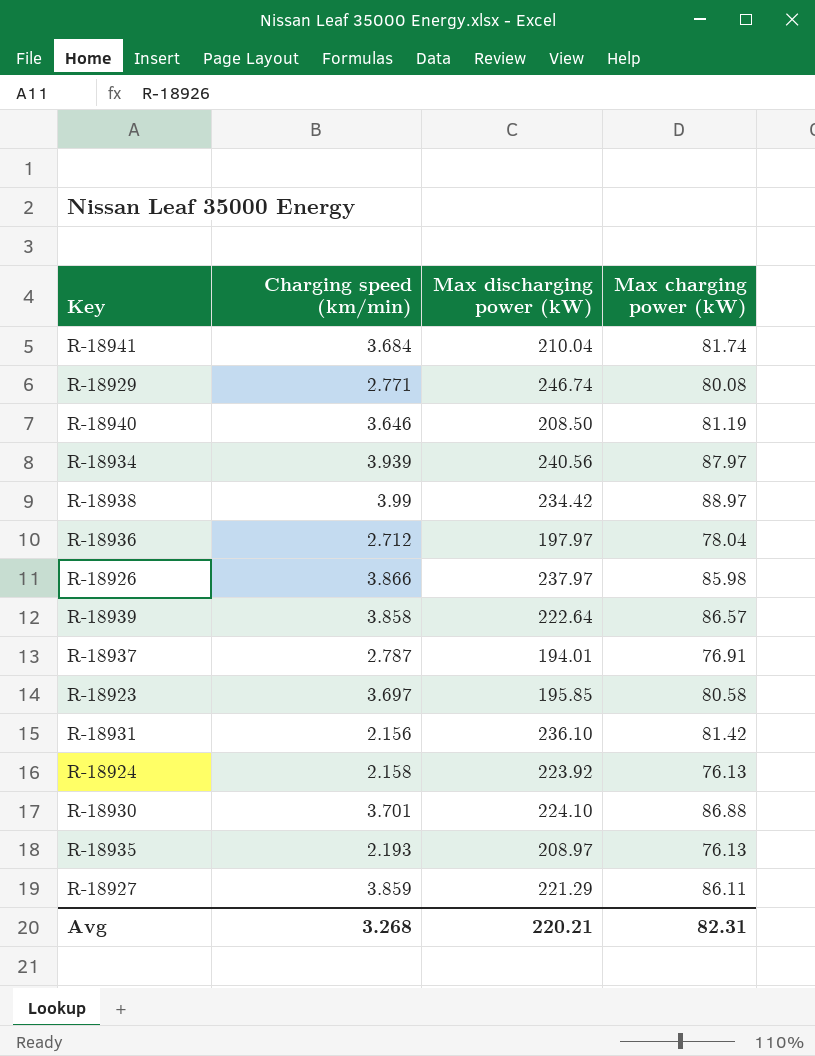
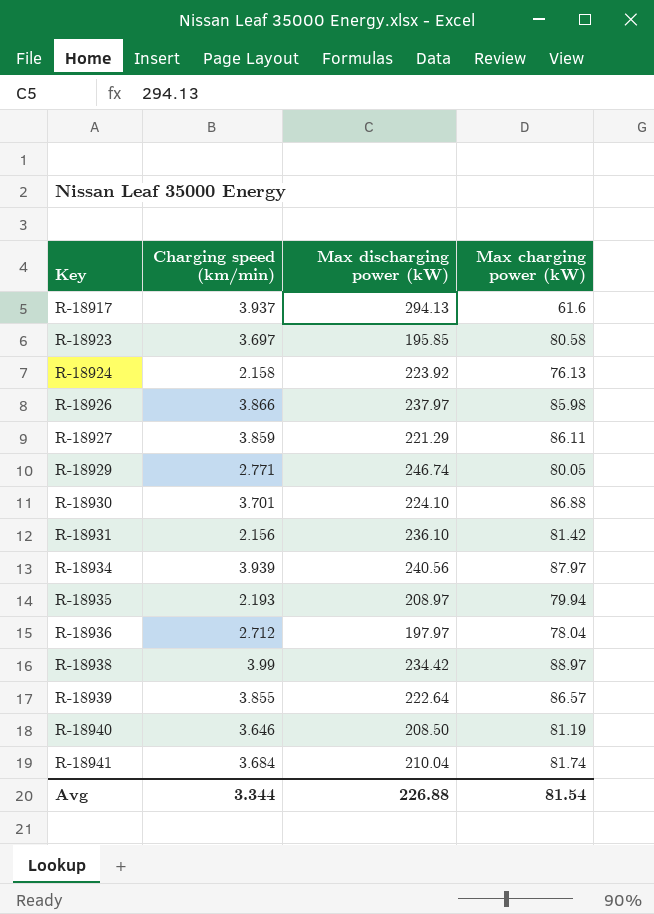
row order: none -> Key ascending
row R-18937: 2.787 | 194.01 | 76.91 -> none
row R-18917: none -> 3.937 | 294.13 | 61.6
R-18929 | Max charging power (kW): 80.08 -> 80.05
R-18935 | Max charging power (kW): 76.13 -> 79.94
R-18939 | Charging speed (km/min): 3.858 -> 3.855
Avg | Charging speed (km/min): 3.268 -> 3.344
Avg | Max discharging power (kW): 220.21 -> 226.88
Avg | Max charging power (kW): 82.31 -> 81.54

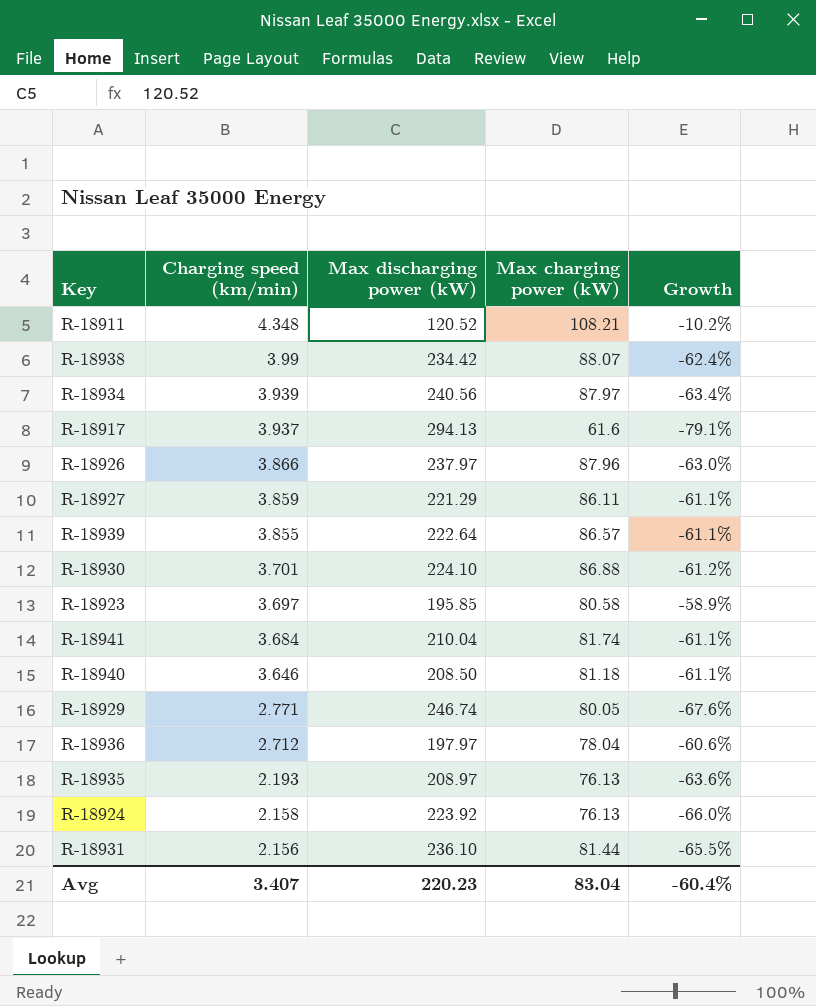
row order: Key ascending -> Charging speed (km/min) descending
column Growth | formula: none -> ([Max charging power (kW)] - [Max discharging power (kW)]) / [Max discharging power (kW)]
row R-18911: none -> 4.348 | 120.52 | 108.21 | -10.2%
R-18938 | Max charging power (kW): 88.97 -> 88.07
R-18926 | Max charging power (kW): 85.98 -> 87.96
R-18940 | Max charging power (kW): 81.19 -> 81.18
R-18935 | Max charging power (kW): 79.94 -> 76.13
R-18931 | Max charging power (kW): 81.42 -> 81.44
Avg | Charging speed (km/min): 3.344 -> 3.407
Avg | Max discharging power (kW): 226.88 -> 220.23
Avg | Max charging power (kW): 81.54 -> 83.04

